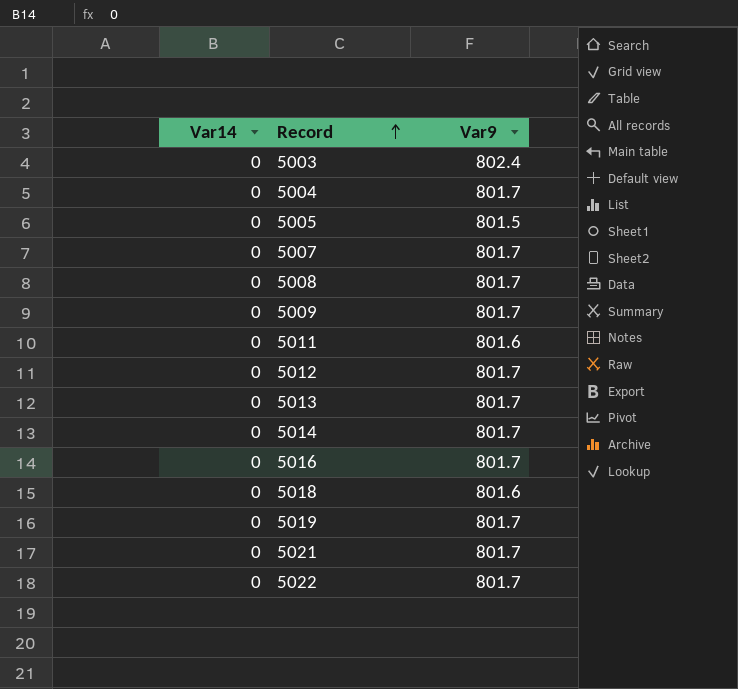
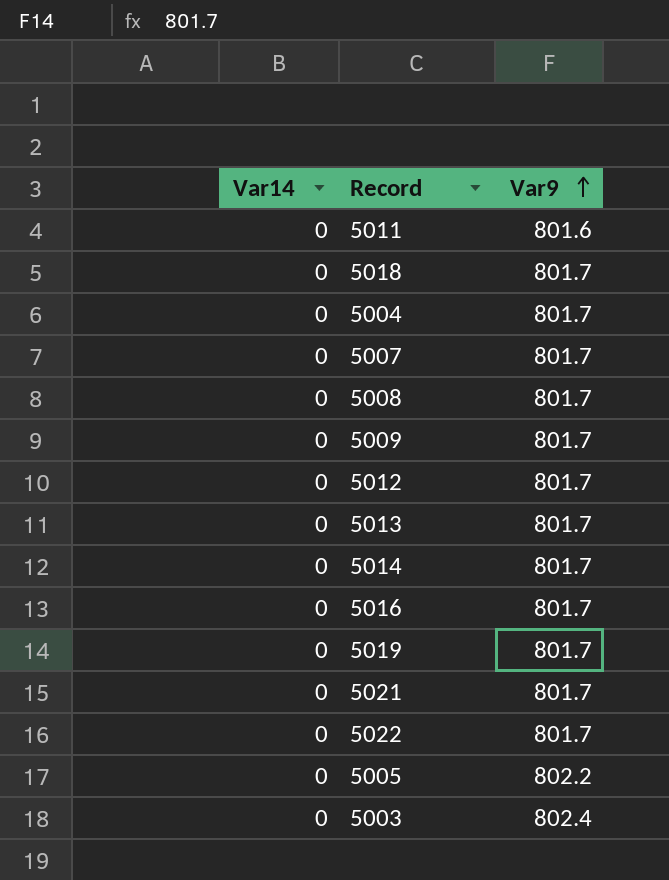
row order: Record ascending -> Var9 ascending
5018 | Var9: 801.6 -> 801.7
5005 | Var9: 801.5 -> 802.2

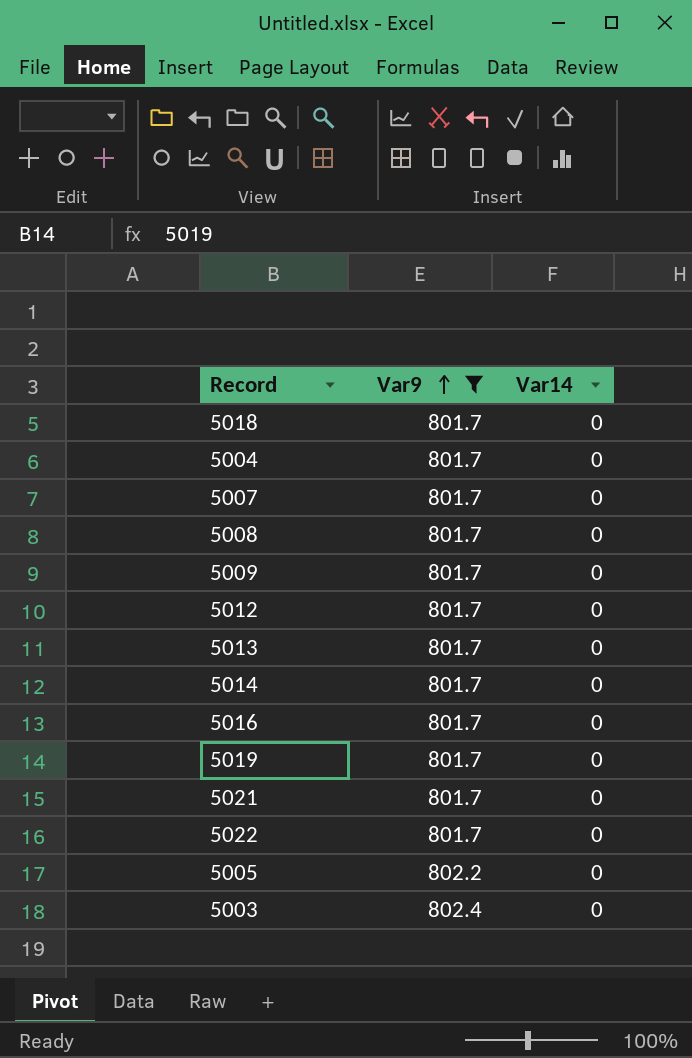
filter: none -> Var9 != 801.6
column Var14 | position: 1 -> 3

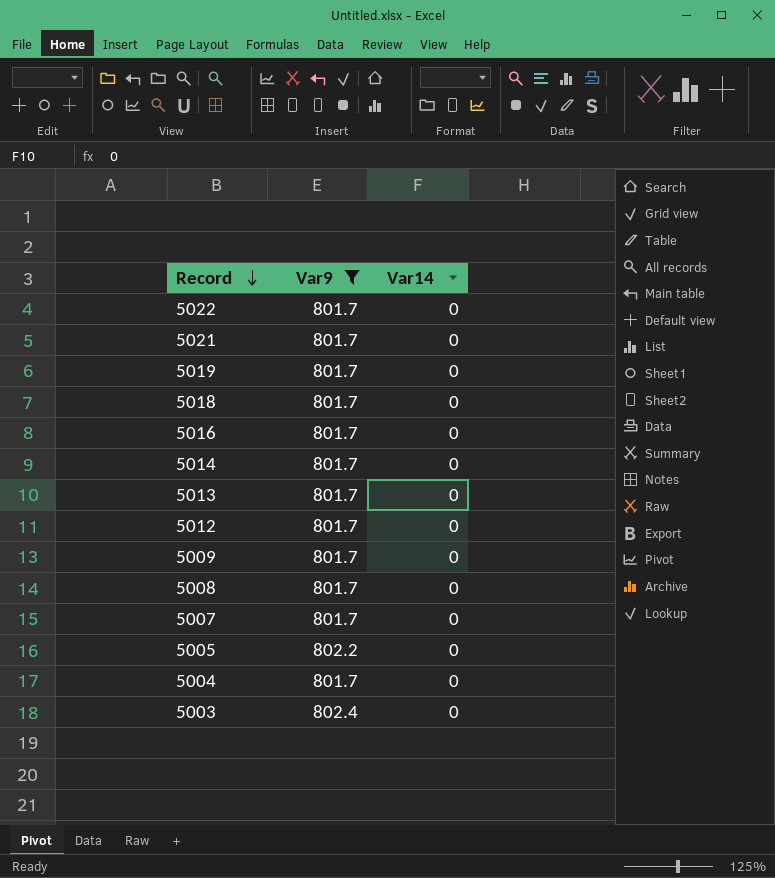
row order: Var9 ascending -> Record descending

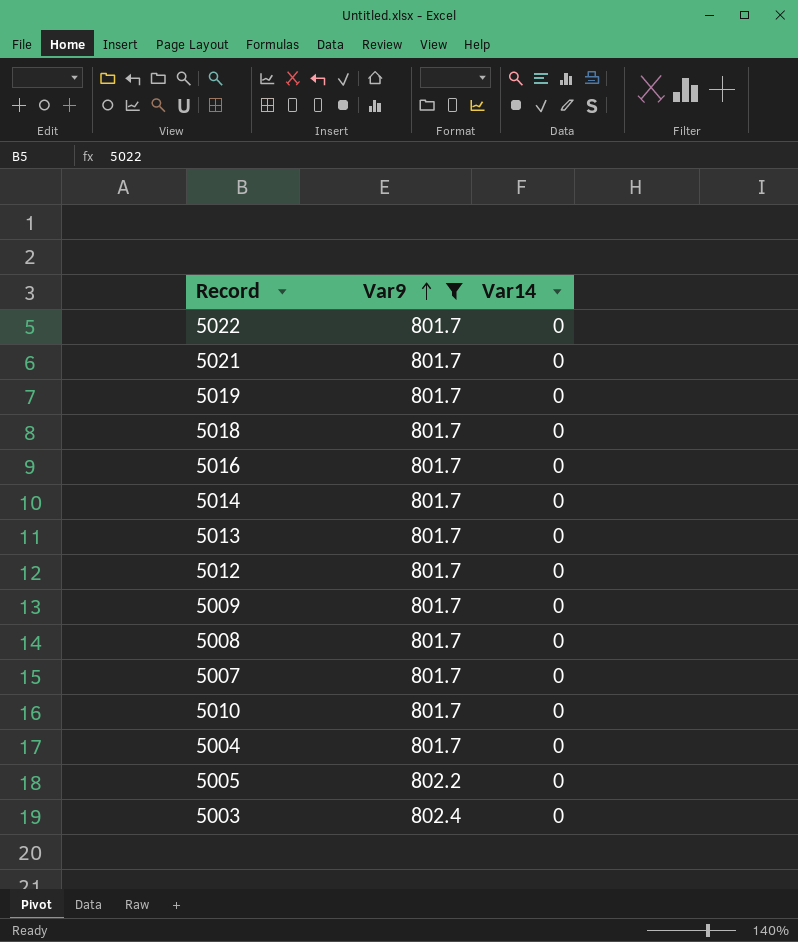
row order: Record descending -> Var9 ascending
row 5010: none -> 801.7 | 0

